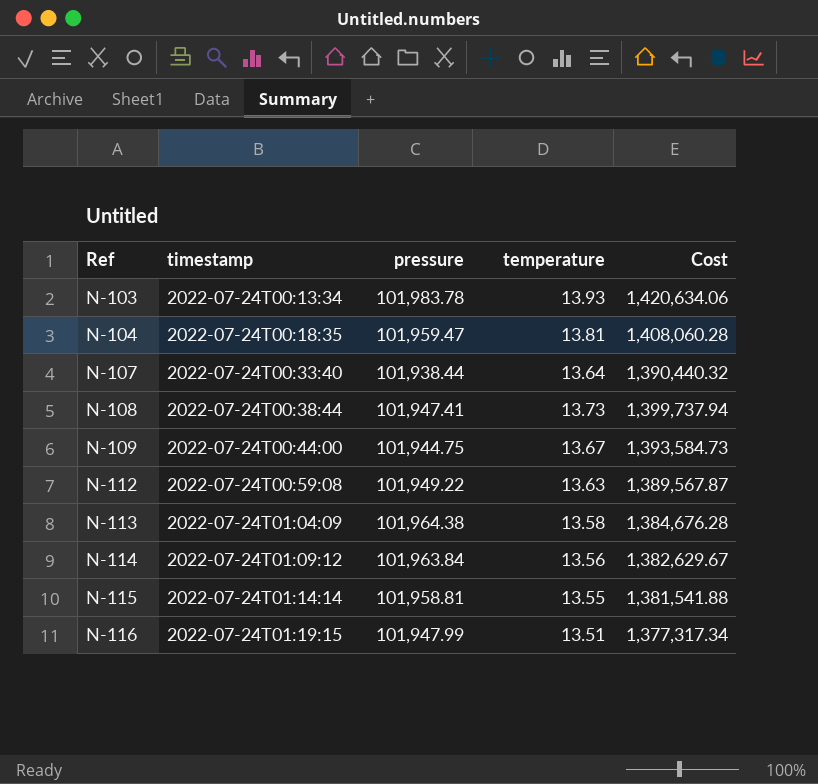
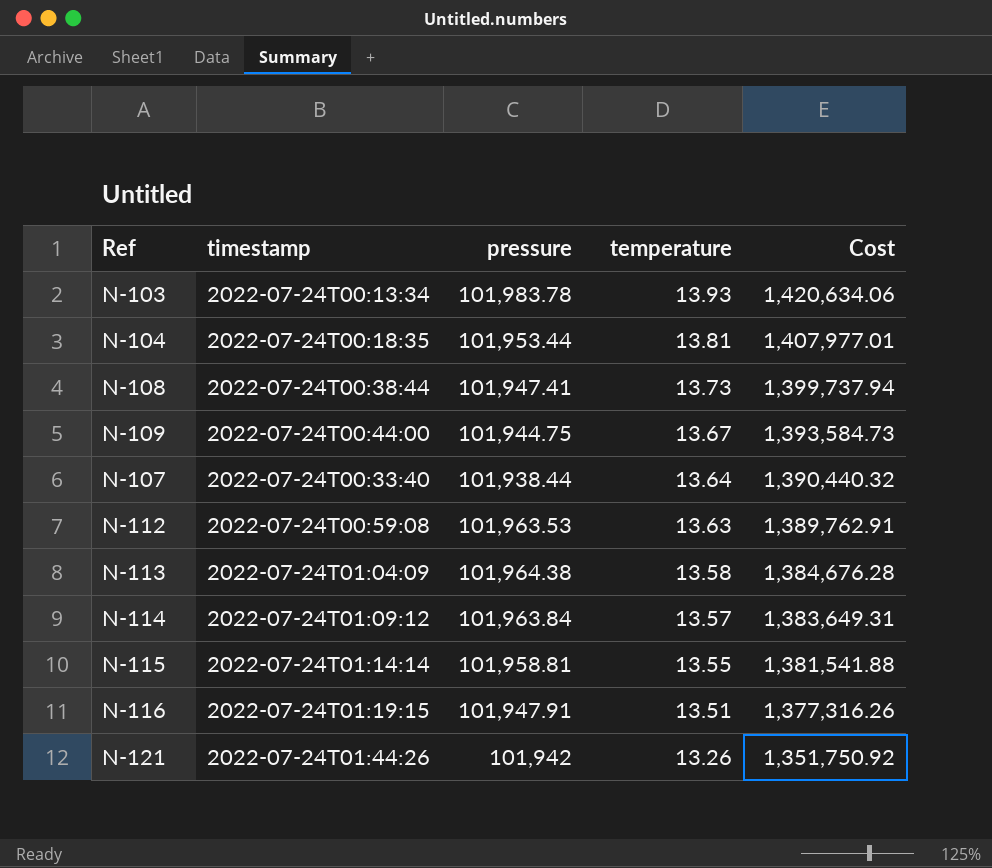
row order: Ref ascending -> temperature descending
N-104 | pressure: 101,959.47 -> 101,953.44
N-104 | Cost: 1,408,060.28 -> 1,407,977.01
N-112 | pressure: 101,949.22 -> 101,963.53
N-112 | Cost: 1,389,567.87 -> 1,389,762.91
N-114 | temperature: 13.56 -> 13.57
N-114 | Cost: 1,382,629.67 -> 1,383,649.31
N-116 | pressure: 101,947.99 -> 101,947.91
N-116 | Cost: 1,377,317.34 -> 1,377,316.26
row N-121: none -> 2022-07-24T01:44:26 | 101,942 | 13.26 | 1,351,750.92

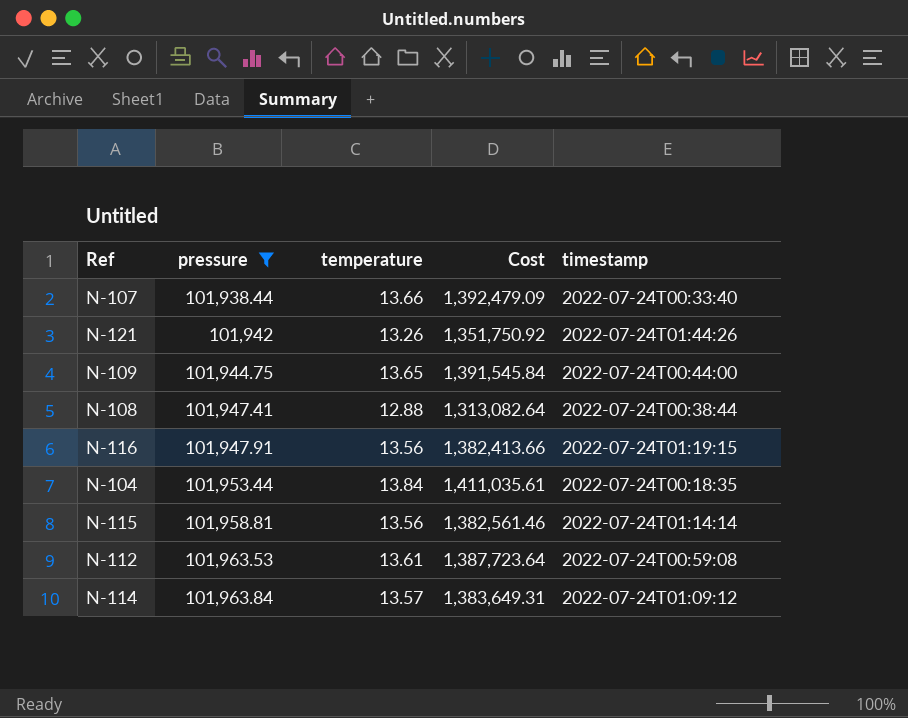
filter: none -> pressure <= 101,963.84
row order: temperature descending -> pressure ascending
column timestamp | position: 2 -> 5
N-107 | temperature: 13.64 -> 13.66
N-107 | Cost: 1,390,440.32 -> 1,392,479.09
N-109 | temperature: 13.67 -> 13.65
N-109 | Cost: 1,393,584.73 -> 1,391,545.84
N-108 | temperature: 13.73 -> 12.88
N-108 | Cost: 1,399,737.94 -> 1,313,082.64
N-116 | temperature: 13.51 -> 13.56
N-116 | Cost: 1,377,316.26 -> 1,382,413.66
N-104 | temperature: 13.81 -> 13.84
N-104 | Cost: 1,407,977.01 -> 1,411,035.61
N-115 | temperature: 13.55 -> 13.56
N-115 | Cost: 1,381,541.88 -> 1,382,561.46
N-112 | temperature: 13.63 -> 13.61
N-112 | Cost: 1,389,762.91 -> 1,387,723.64

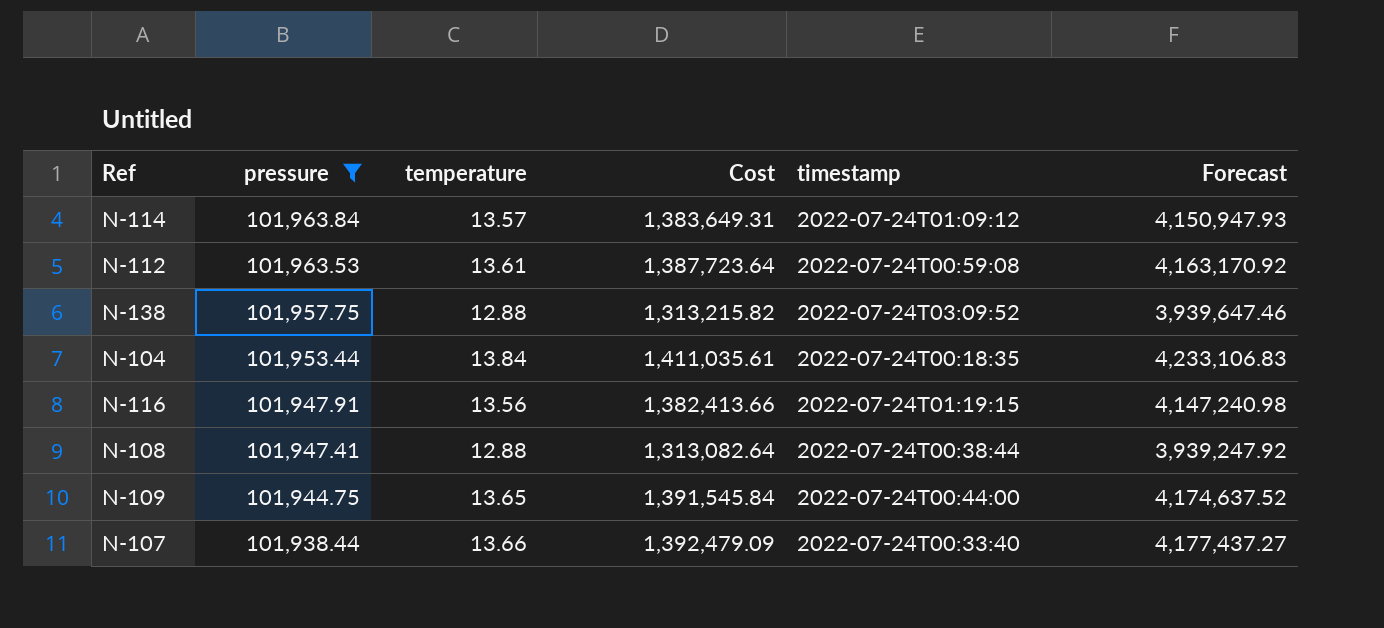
row order: pressure ascending -> pressure descending
column Forecast | formula: none -> [Cost] * 3
row N-121: 101,942 | 13.26 | 1,351,750.92 | 2022-07-24T01:44:26 -> none
row N-115: 101,958.81 | 13.56 | 1,382,561.46 | 2022-07-24T01:14:14 -> none
row N-138: none -> 101,957.75 | 12.88 | 1,313,215.82 | 2022-07-24T03:09:52 | 3,939,647.46

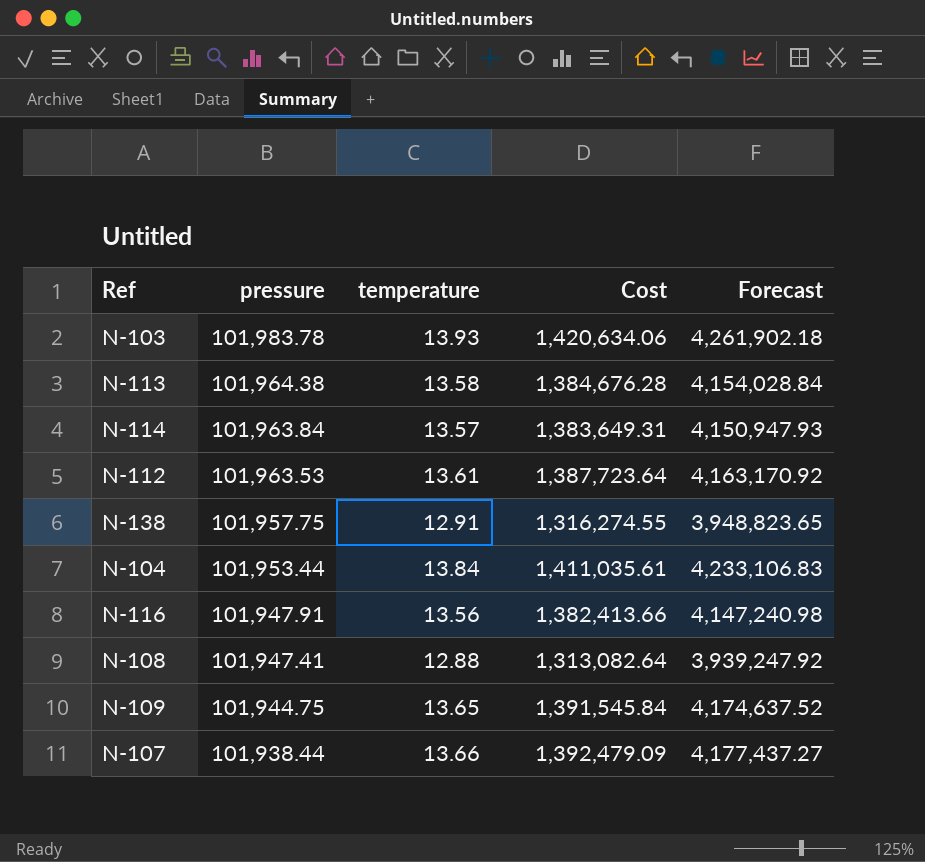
filter: pressure <= 101,963.84 -> none
column timestamp | position: 5 -> none
N-138 | temperature: 12.88 -> 12.91
N-138 | Cost: 1,313,215.82 -> 1,316,274.55
N-138 | Forecast: 3,939,647.46 -> 3,948,823.65

